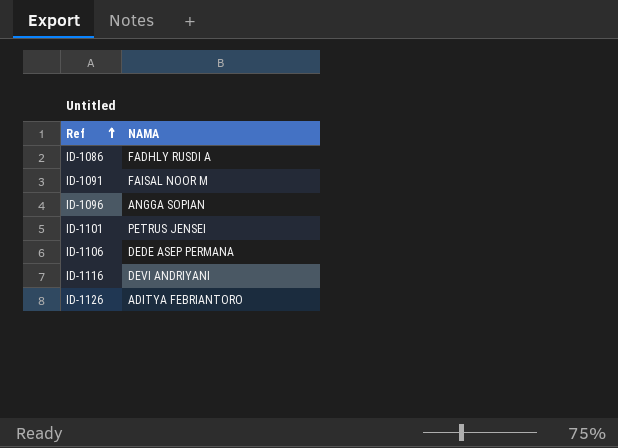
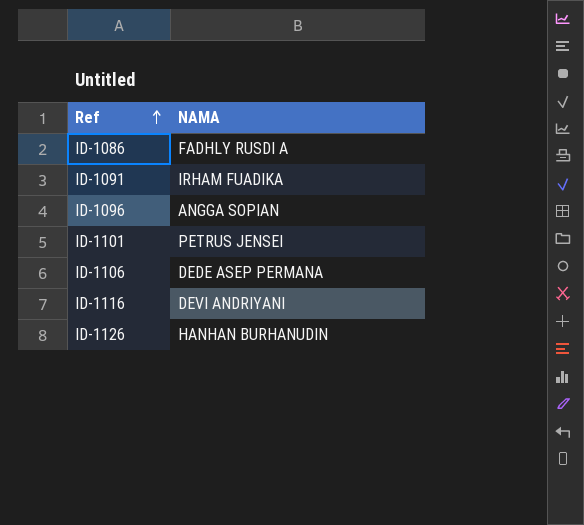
ID-1091 | NAMA: FAISAL NOOR M -> IRHAM FUADIKA
ID-1126 | NAMA: ADITYA FEBRIANTORO -> HANHAN BURHANUDIN

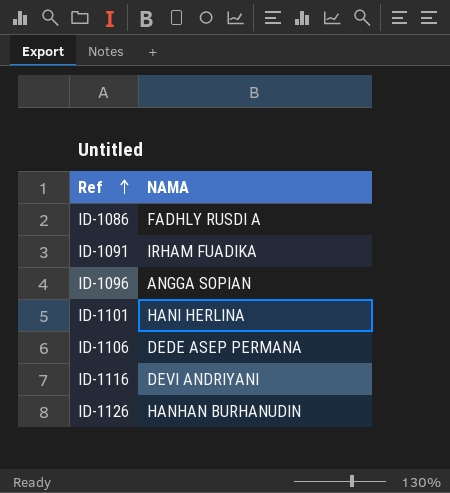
ID-1101 | NAMA: PETRUS JENSEI -> HANI HERLINA

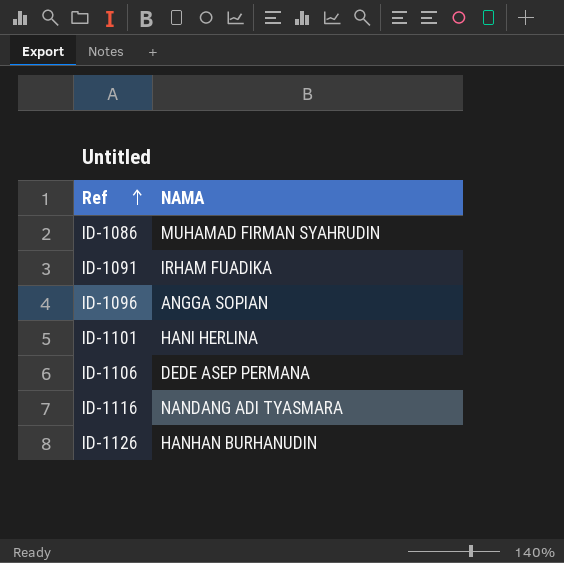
ID-1086 | NAMA: FADHLY RUSDI A -> MUHAMAD FIRMAN SYAHRUDIN
ID-1116 | NAMA: DEVI ANDRIYANI -> NANDANG ADI TYASMARA

